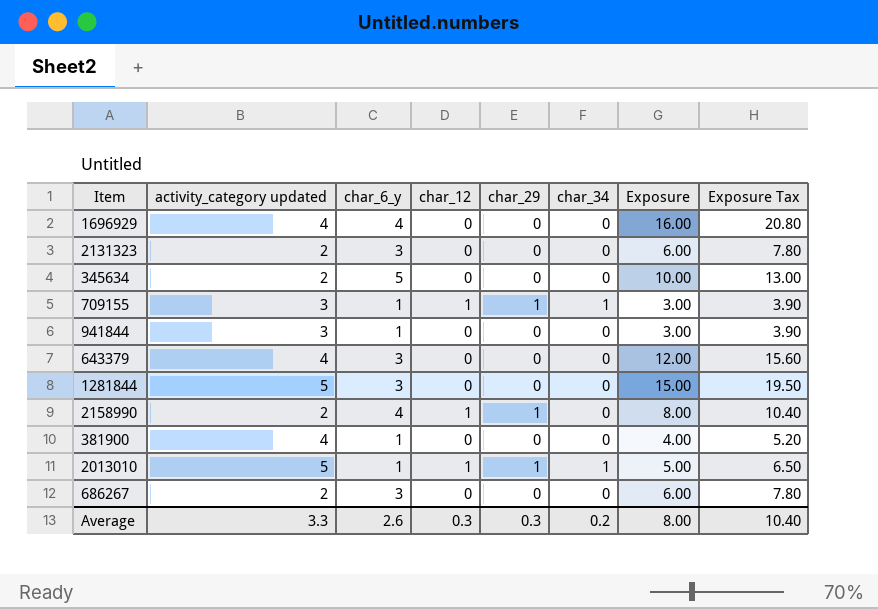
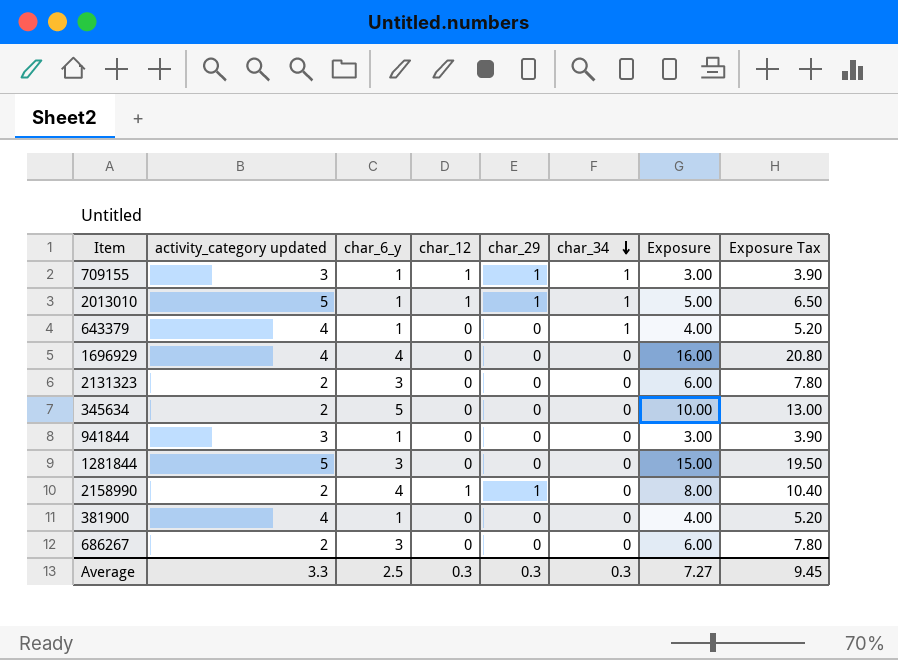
row order: none -> char_34 descending
643379 | char_6_y: 3 -> 1
643379 | char_34: 0 -> 1
643379 | Exposure: 12.00 -> 4.00
643379 | Exposure Tax: 15.60 -> 5.20
Average | char_6_y: 2.6 -> 2.5
Average | char_34: 0.2 -> 0.3
Average | Exposure: 8.00 -> 7.27
Average | Exposure Tax: 10.40 -> 9.45

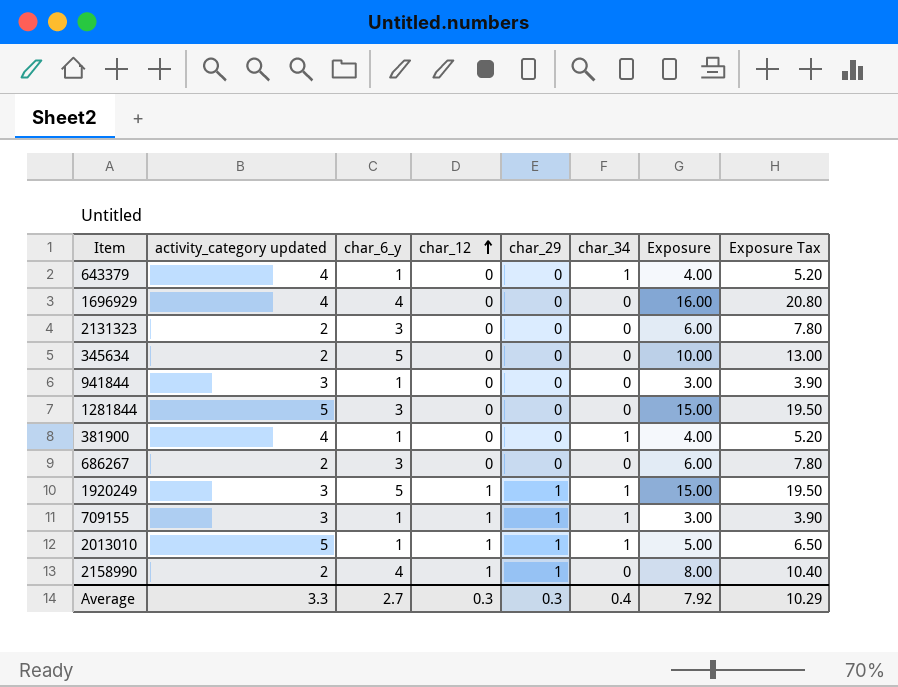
row order: char_34 descending -> char_12 ascending
381900 | char_34: 0 -> 1
row 1920249: none -> 3 | 5 | 1 | 1 | 1 | 15.00 | 19.50
Average | char_6_y: 2.5 -> 2.7
Average | char_34: 0.3 -> 0.4
Average | Exposure: 7.27 -> 7.92
Average | Exposure Tax: 9.45 -> 10.29

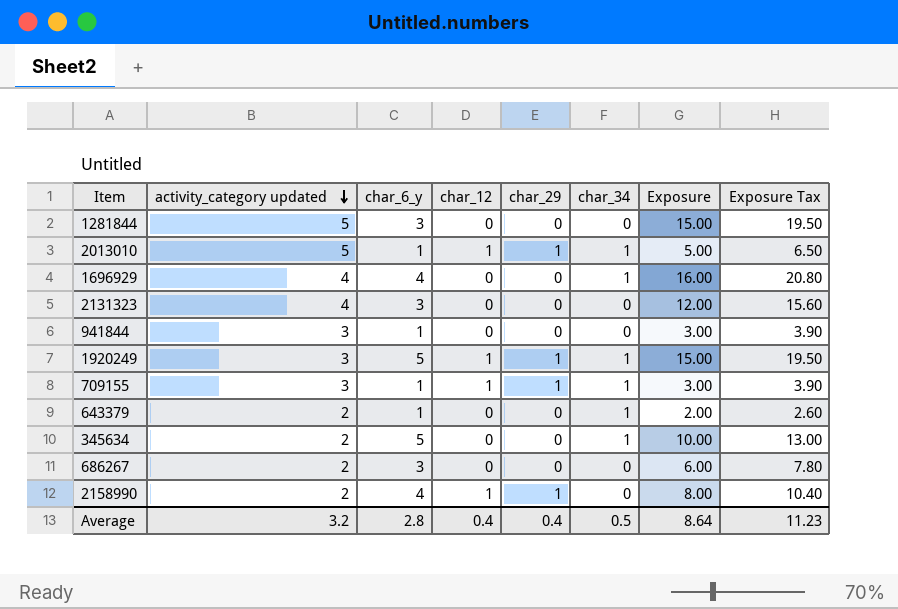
row order: char_12 ascending -> activity_category updated descending
row 381900: 4 | 1 | 0 | 0 | 1 | 4.00 | 5.20 -> none
1696929 | char_34: 0 -> 1
2131323 | activity_category updated: 2 -> 4
2131323 | Exposure: 6.00 -> 12.00
2131323 | Exposure Tax: 7.80 -> 15.60
643379 | activity_category updated: 4 -> 2
643379 | Exposure: 4.00 -> 2.00
643379 | Exposure Tax: 5.20 -> 2.60
345634 | char_34: 0 -> 1
Average | activity_category updated: 3.3 -> 3.2
Average | char_6_y: 2.7 -> 2.8
Average | char_12: 0.3 -> 0.4
Average | char_29: 0.3 -> 0.4
Average | char_34: 0.4 -> 0.5
Average | Exposure: 7.92 -> 8.64
Average | Exposure Tax: 10.29 -> 11.23

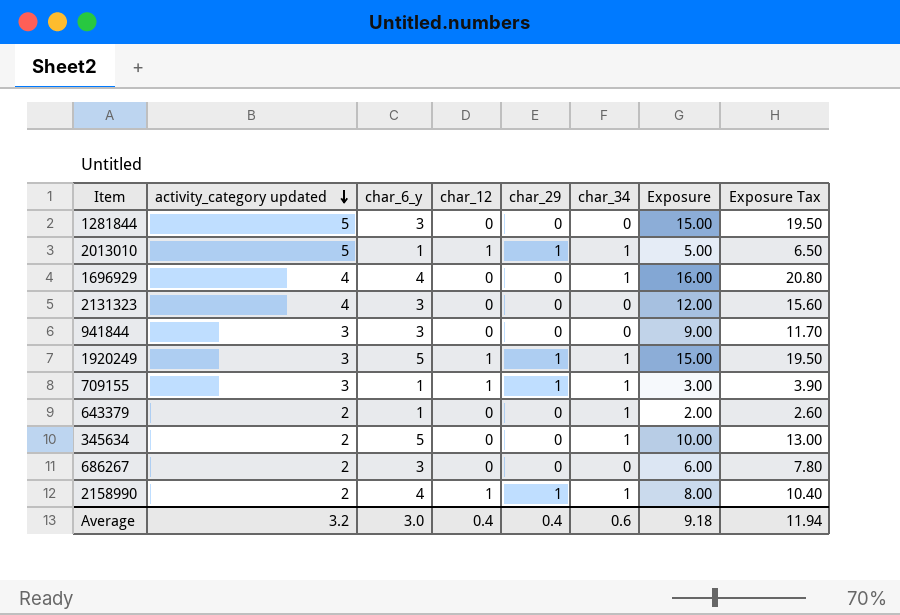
941844 | char_6_y: 1 -> 3
941844 | Exposure: 3.00 -> 9.00
941844 | Exposure Tax: 3.90 -> 11.70
2158990 | char_34: 0 -> 1
Average | char_6_y: 2.8 -> 3.0
Average | char_34: 0.5 -> 0.6
Average | Exposure: 8.64 -> 9.18
Average | Exposure Tax: 11.23 -> 11.94

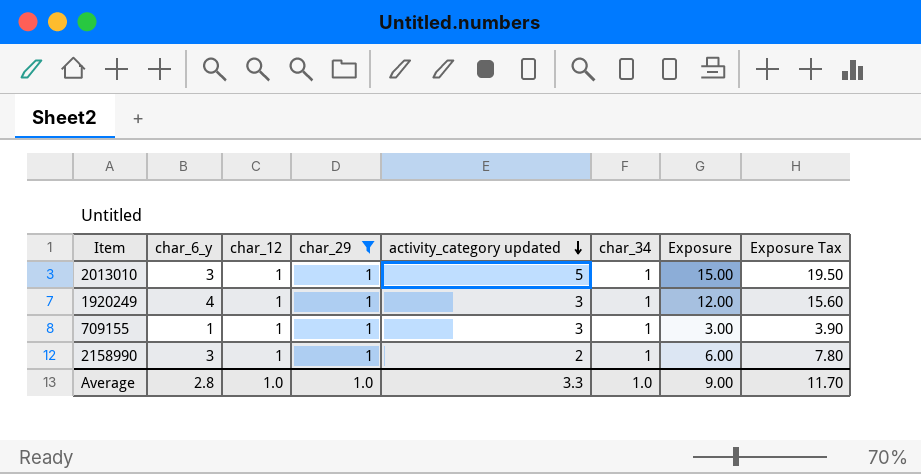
filter: none -> char_29 = 1
column activity_category updated | position: 2 -> 5
2013010 | char_6_y: 1 -> 3
2013010 | Exposure: 5.00 -> 15.00
2013010 | Exposure Tax: 6.50 -> 19.50
1920249 | char_6_y: 5 -> 4
1920249 | Exposure: 15.00 -> 12.00
1920249 | Exposure Tax: 19.50 -> 15.60
2158990 | char_6_y: 4 -> 3
2158990 | Exposure: 8.00 -> 6.00
2158990 | Exposure Tax: 10.40 -> 7.80
Average | char_6_y: 3.0 -> 2.8
Average | char_12: 0.4 -> 1.0
Average | char_29: 0.4 -> 1.0
Average | activity_category updated: 3.2 -> 3.3
Average | char_34: 0.6 -> 1.0
Average | Exposure: 9.18 -> 9.00
Average | Exposure Tax: 11.94 -> 11.70

